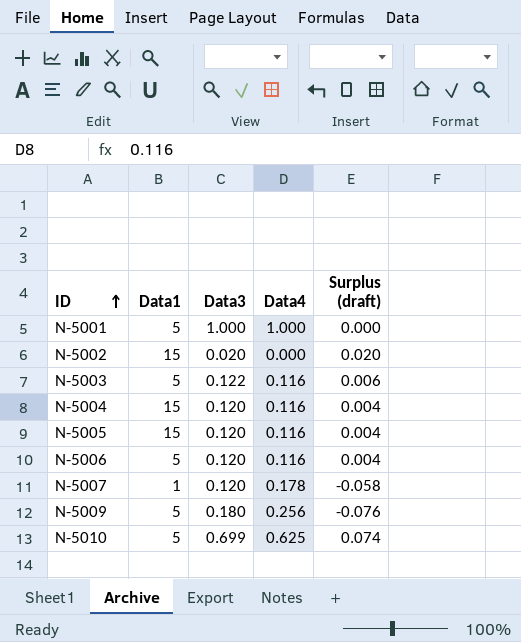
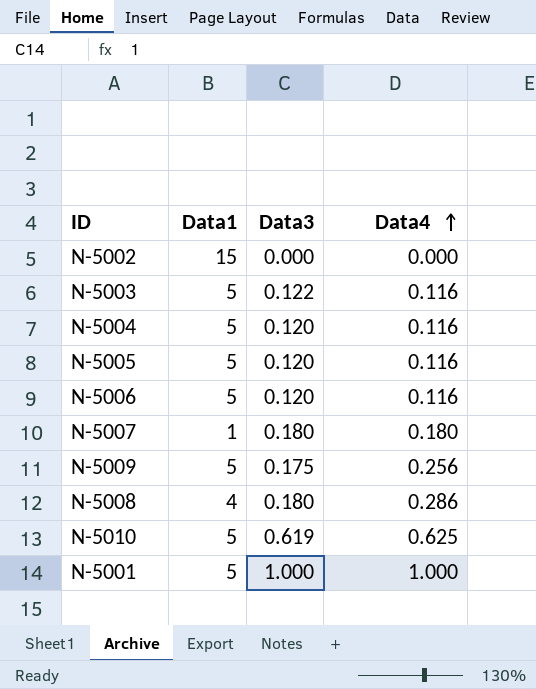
row order: ID ascending -> Data4 ascending
column Surplus (draft) | formula: [Data3] - [Data4] -> none
N-5002 | Data3: 0.020 -> 0.000
N-5004 | Data1: 15 -> 5
N-5005 | Data1: 15 -> 5
N-5007 | Data3: 0.120 -> 0.180
N-5007 | Data4: 0.178 -> 0.180
N-5009 | Data3: 0.180 -> 0.175
row N-5008: none -> 4 | 0.180 | 0.286
N-5010 | Data3: 0.699 -> 0.619

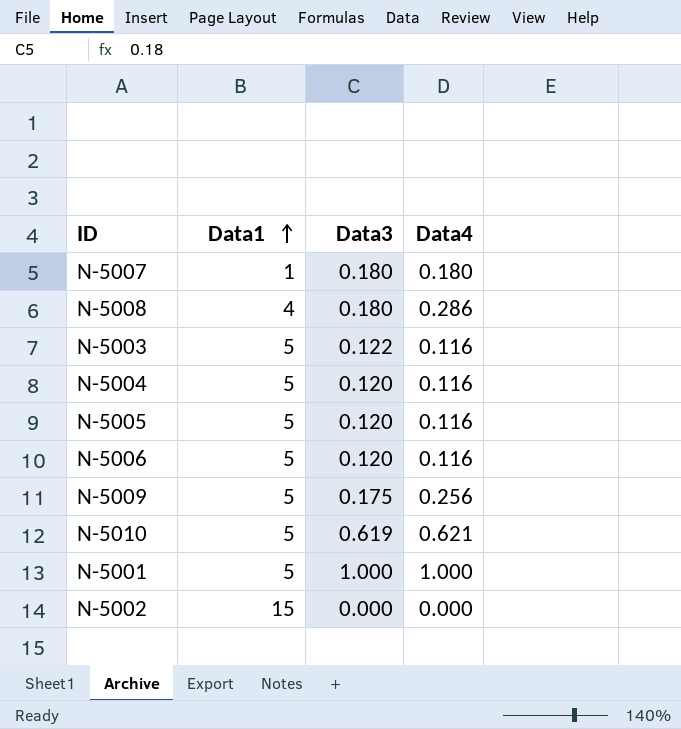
row order: Data4 ascending -> Data1 ascending
N-5010 | Data4: 0.625 -> 0.621

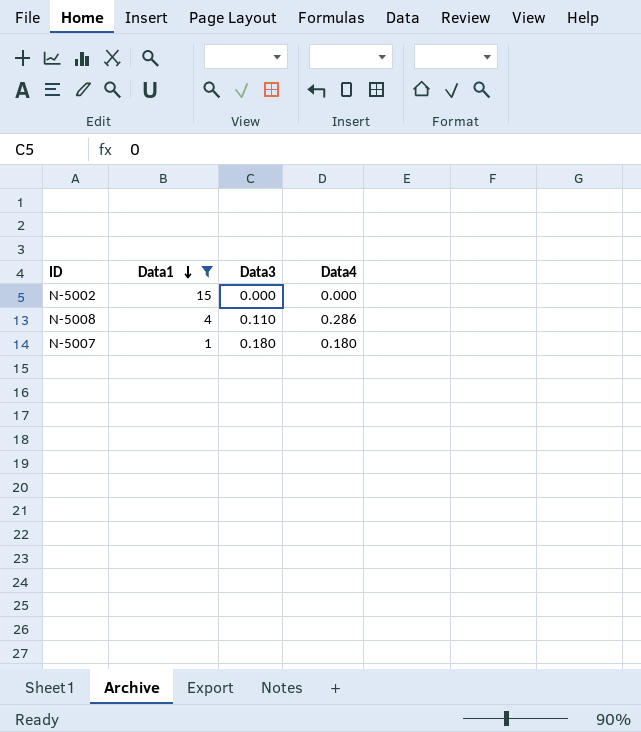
filter: none -> Data1 != 5
row order: Data1 ascending -> Data1 descending
N-5008 | Data3: 0.180 -> 0.110

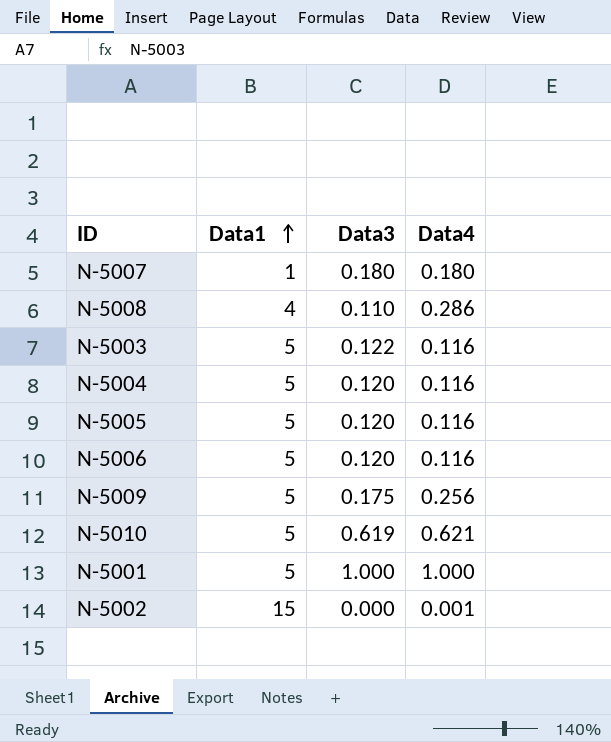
filter: Data1 != 5 -> none
row order: Data1 descending -> Data1 ascending
N-5002 | Data4: 0.000 -> 0.001

